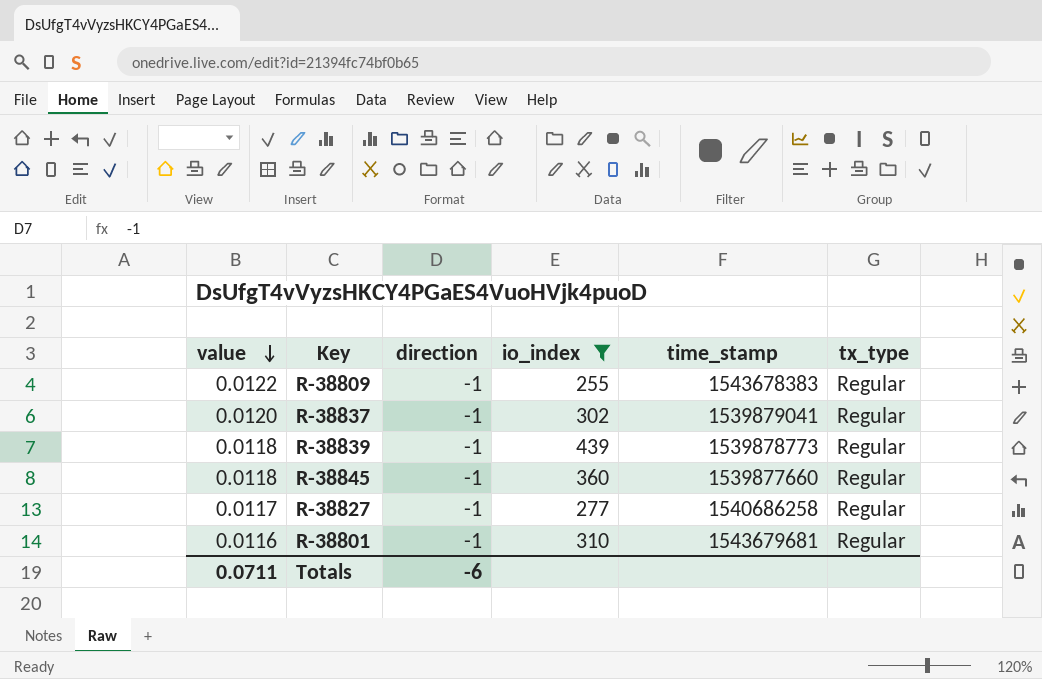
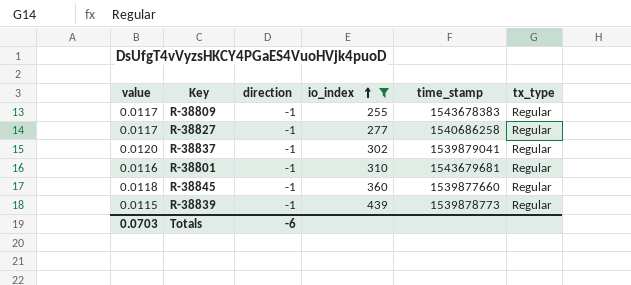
row order: value descending -> io_index ascending
R-38809 | value: 0.0122 -> 0.0117
R-38839 | value: 0.0118 -> 0.0115
Totals | value: 0.0711 -> 0.0703

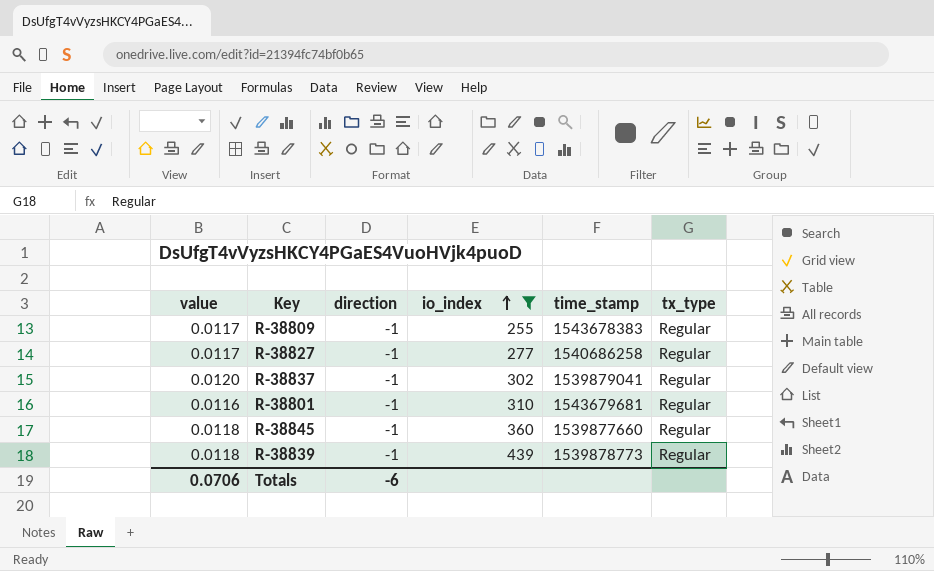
R-38839 | value: 0.0115 -> 0.0118
Totals | value: 0.0703 -> 0.0706

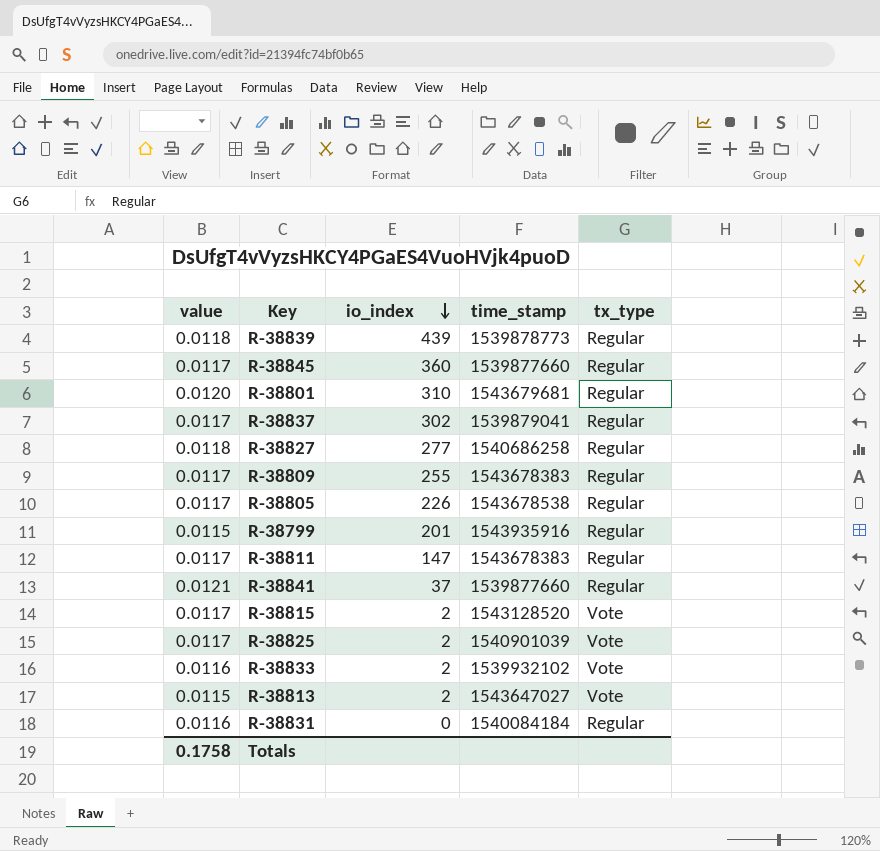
filter: io_index >= 255 -> none
row order: io_index ascending -> io_index descending
column direction | position: 3 -> none
R-38845 | value: 0.0118 -> 0.0117
R-38801 | value: 0.0116 -> 0.0120
R-38837 | value: 0.0120 -> 0.0117
R-38827 | value: 0.0117 -> 0.0118
Totals | value: 0.0706 -> 0.1758

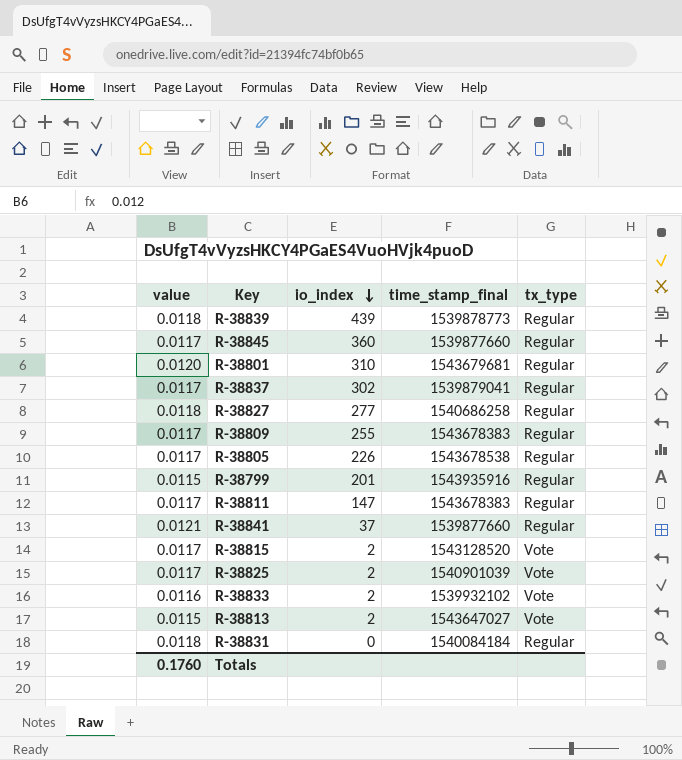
column name: time_stamp -> time_stamp_final
R-38831 | value: 0.0116 -> 0.0118
Totals | value: 0.1758 -> 0.1760

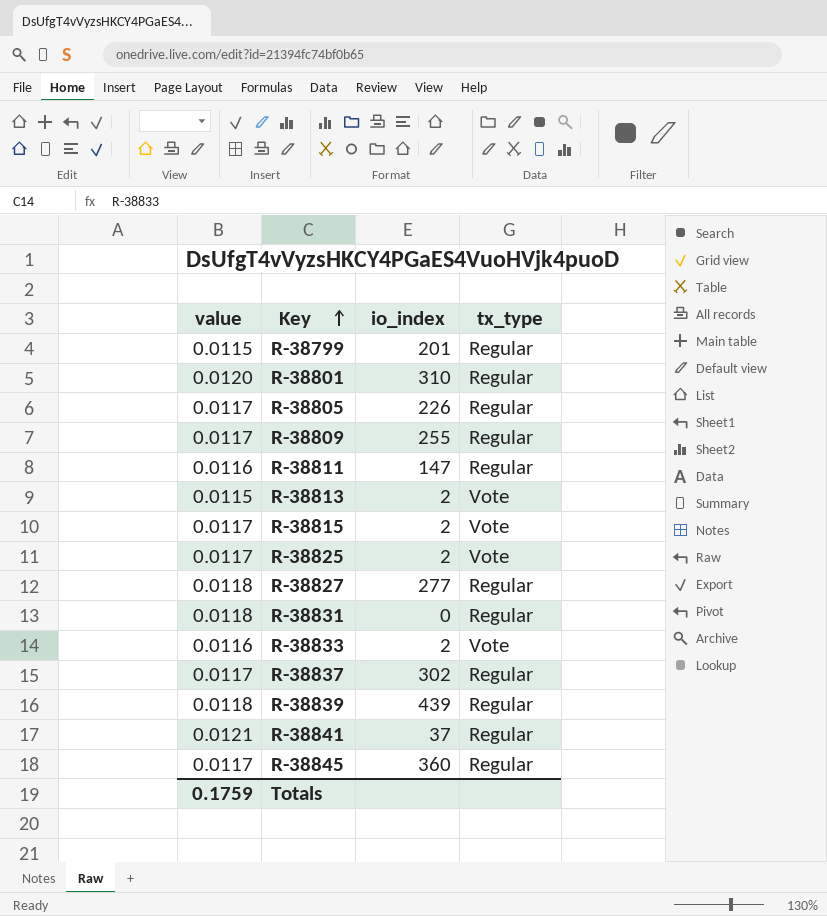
row order: io_index descending -> Key ascending
column time_stamp_final | position: 4 -> none
R-38811 | value: 0.0117 -> 0.0116
Totals | value: 0.1760 -> 0.1759

